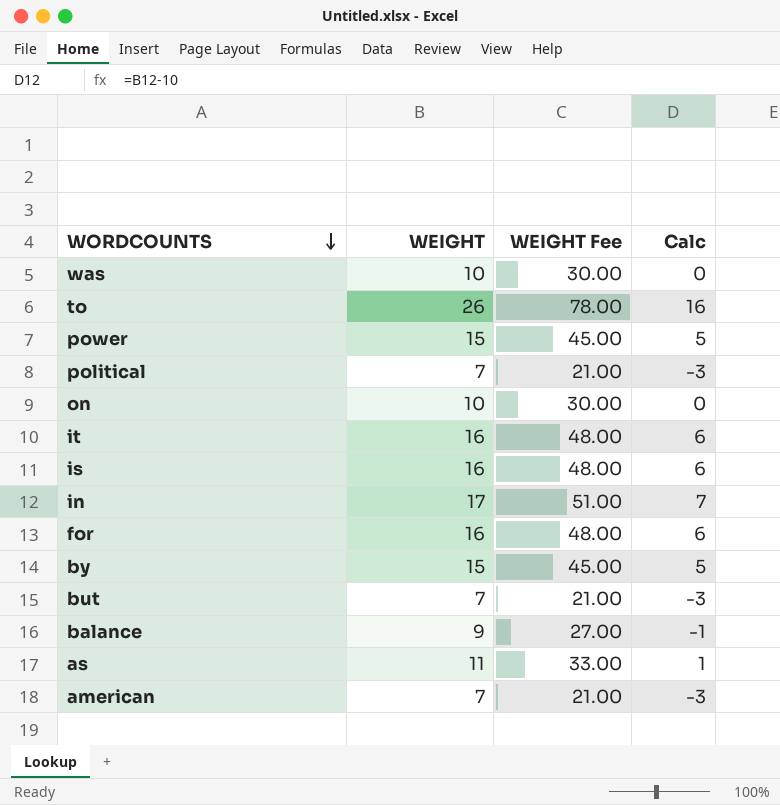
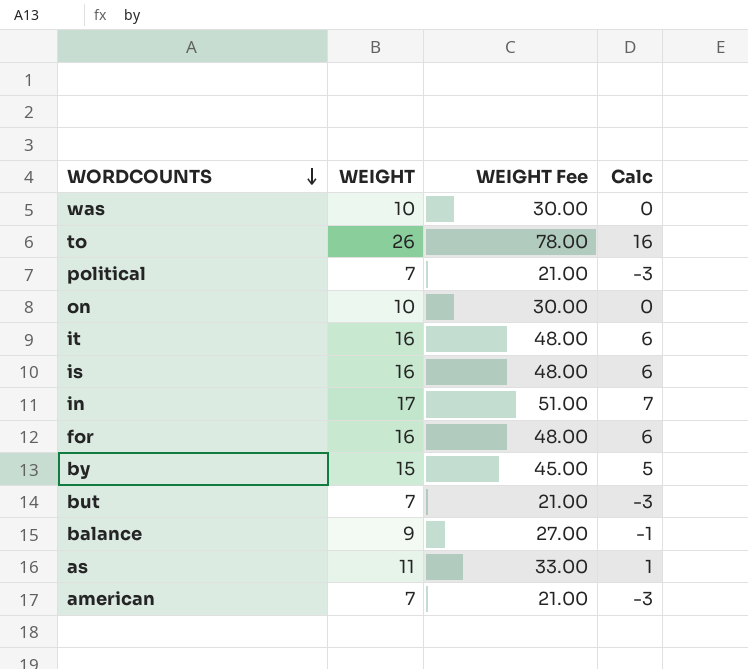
row power: 15 | 45.00 | 5 -> none

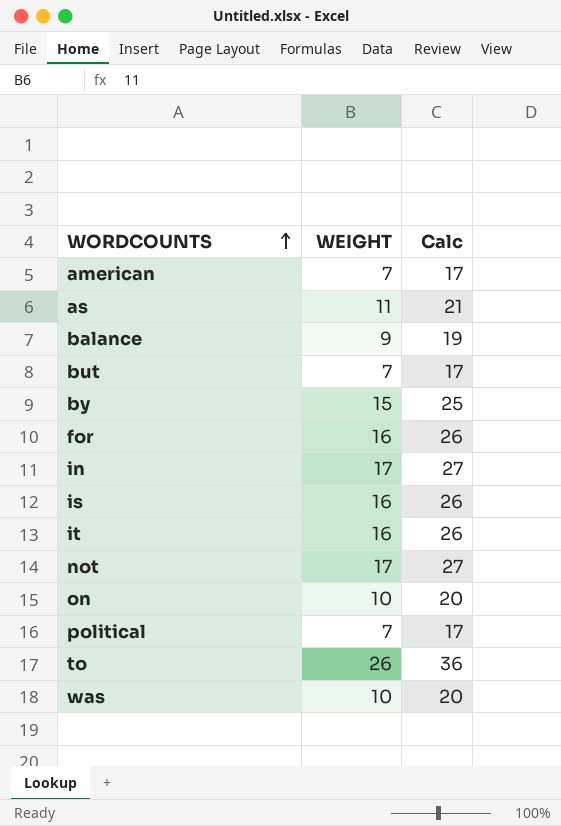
row order: WORDCOUNTS descending -> WORDCOUNTS ascending
column WEIGHT Fee | formula: [WEIGHT] * 3 -> none
column Calc | formula: [WEIGHT] - 10 -> [WEIGHT] + 10
row not: none -> 17 | 27

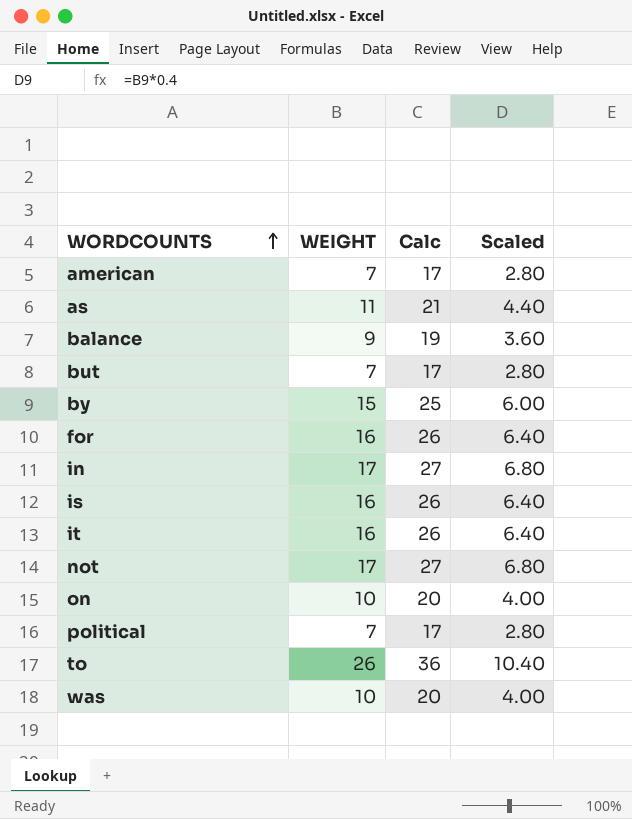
column Scaled | formula: none -> [WEIGHT] * 0.4

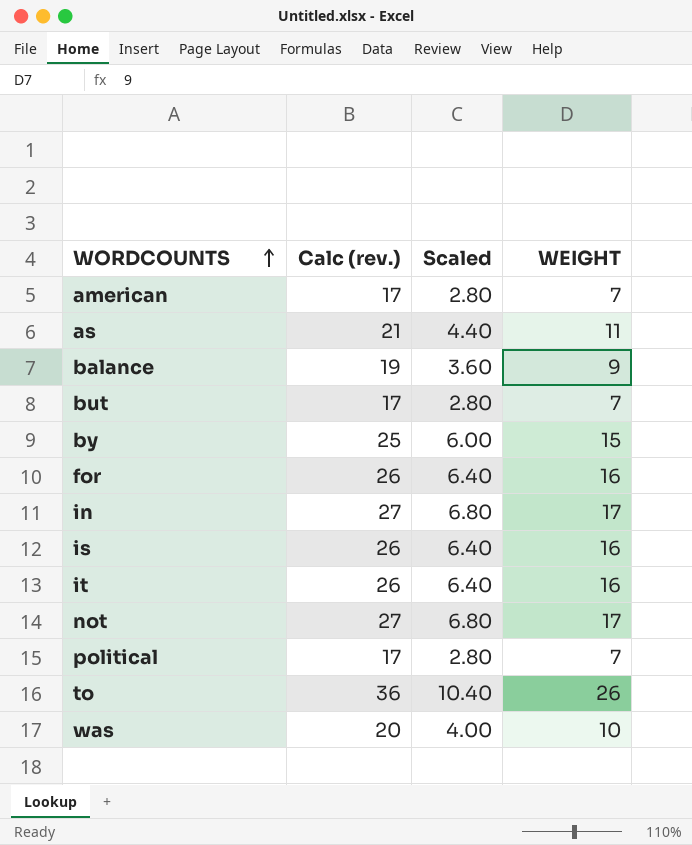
column name: Calc -> Calc (rev.)
column WEIGHT | position: 2 -> 4
row on: 10 | 20 | 4.00 -> none

